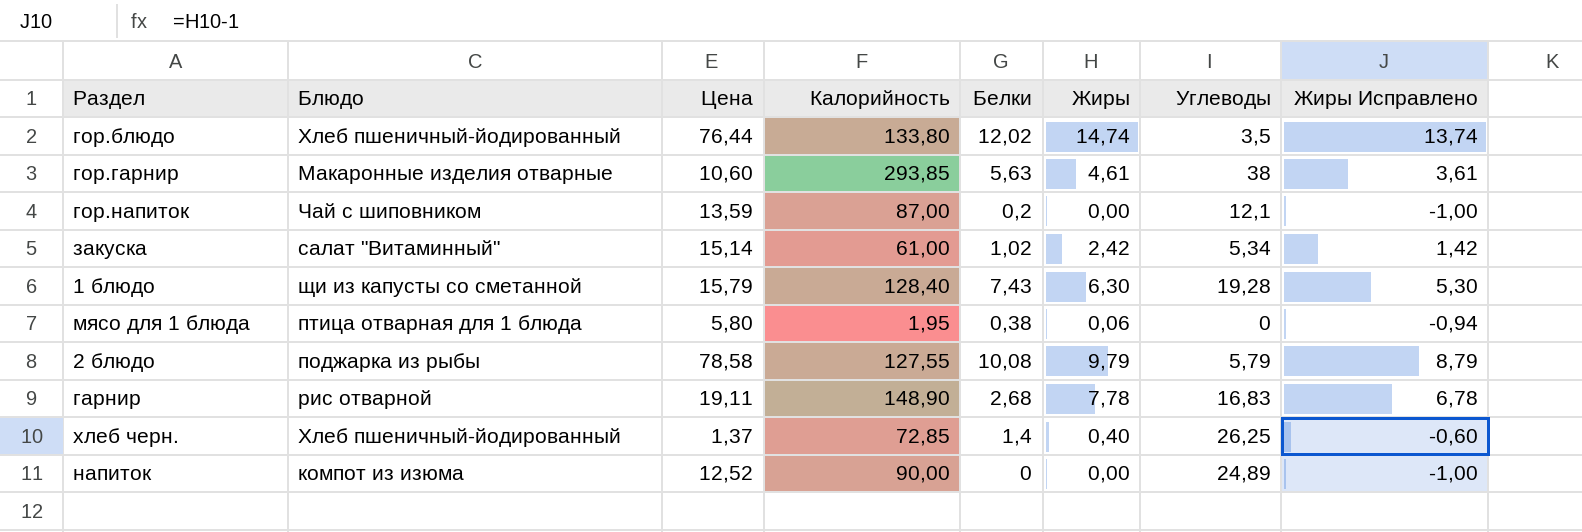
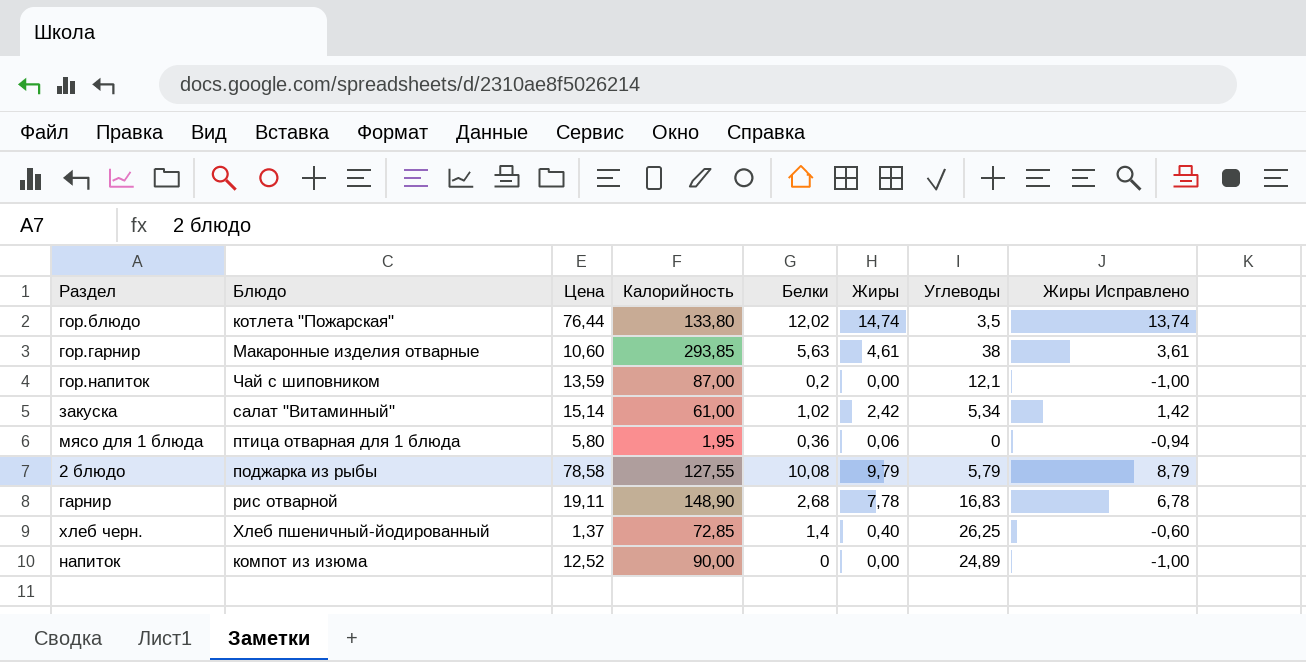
row 1 блюдо: щи из капусты со сметанной | 15,79 | 128,40 | 7,43 | 6,30 | 19,28 | 5,30 -> none
гор.блюдо | Блюдо: Хлеб пшеничный-йодированный -> котлета "Пожарская"
мясо для 1 блюда | Белки: 0,38 -> 0,36

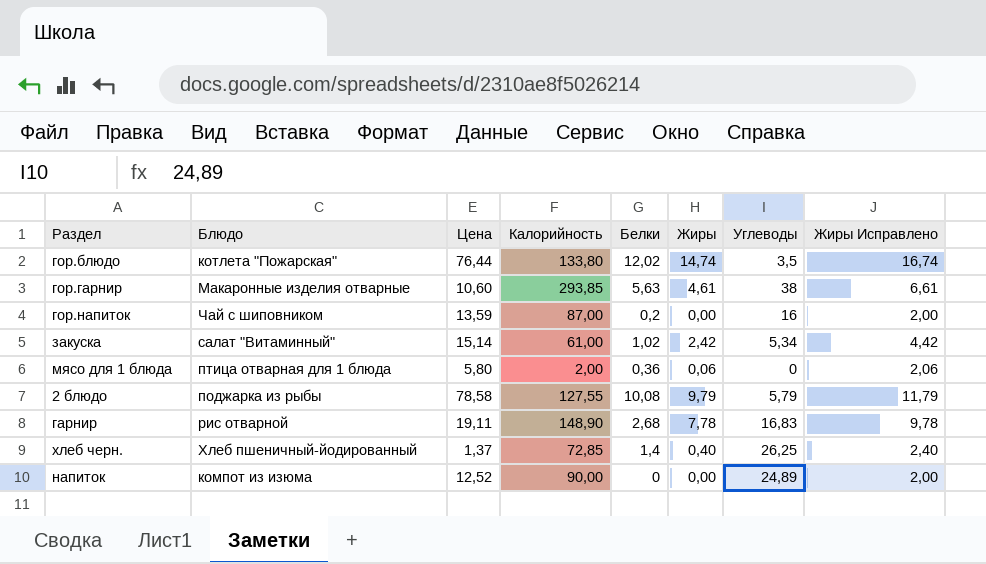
column Жиры Исправлено | formula: [Жиры] - 1 -> [Жиры] + 2
гор.напиток | Углеводы: 12,1 -> 16
мясо для 1 блюда | Калорийность: 1,95 -> 2,00

